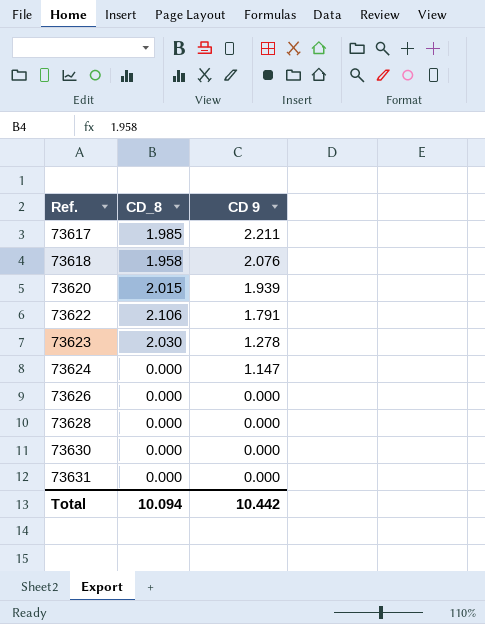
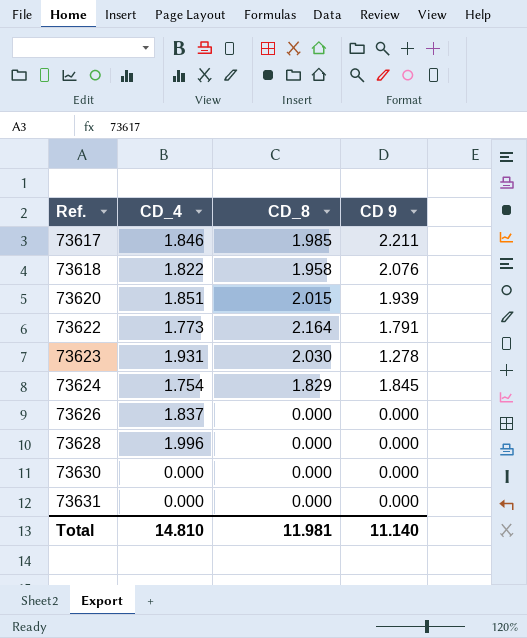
column CD_4 | position: none -> 2
73622 | CD_8: 2.106 -> 2.164
73624 | CD_8: 0.000 -> 1.829
73624 | CD 9: 1.147 -> 1.845
Total | CD_8: 10.094 -> 11.981
Total | CD 9: 10.442 -> 11.140

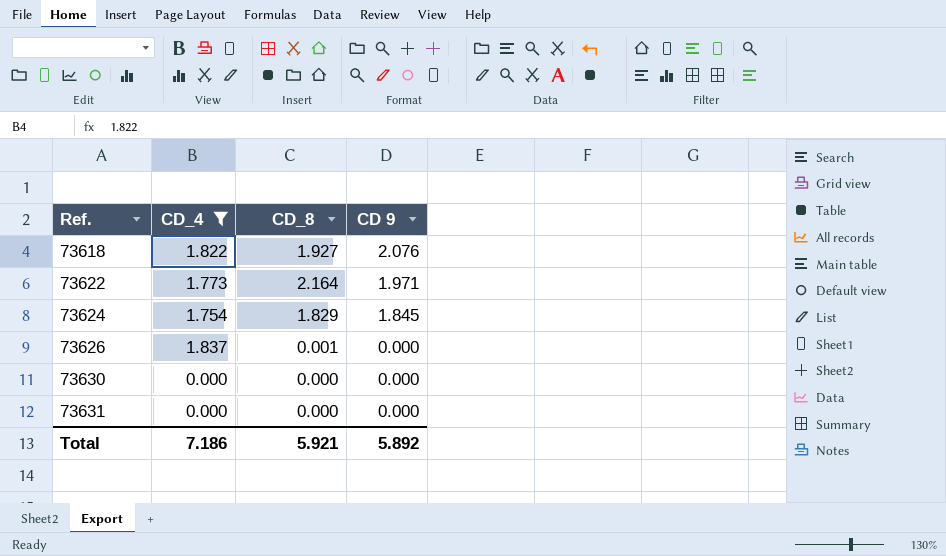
filter: none -> CD_4 <= 1.837
73618 | CD_8: 1.958 -> 1.927
73622 | CD 9: 1.791 -> 1.971
73626 | CD_8: 0.000 -> 0.001
Total | CD_4: 14.810 -> 7.186
Total | CD_8: 11.981 -> 5.921
Total | CD 9: 11.140 -> 5.892

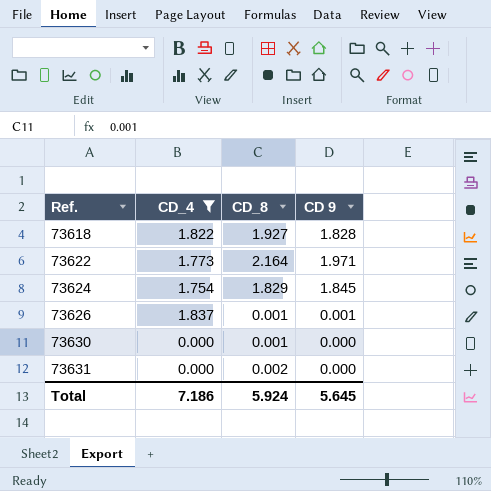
73618 | CD 9: 2.076 -> 1.828
73626 | CD 9: 0.000 -> 0.001
73630 | CD_8: 0.000 -> 0.001
73631 | CD_8: 0.000 -> 0.002
Total | CD_8: 5.921 -> 5.924
Total | CD 9: 5.892 -> 5.645

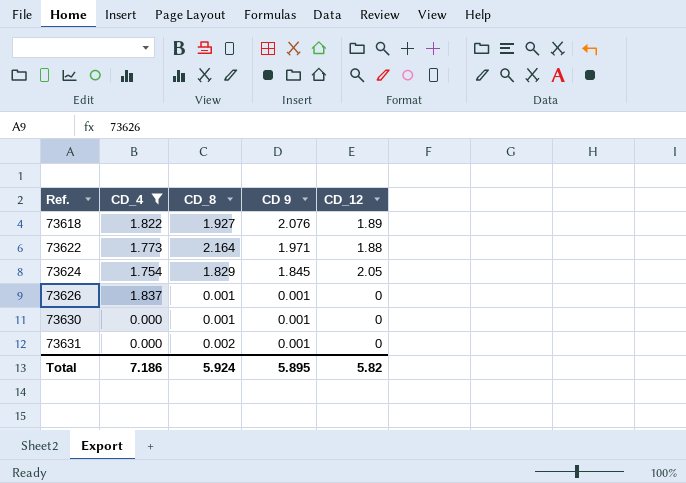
column CD_12 | position: none -> 5
73618 | CD 9: 1.828 -> 2.076
73630 | CD 9: 0.000 -> 0.001
73631 | CD 9: 0.000 -> 0.001
Total | CD 9: 5.645 -> 5.895

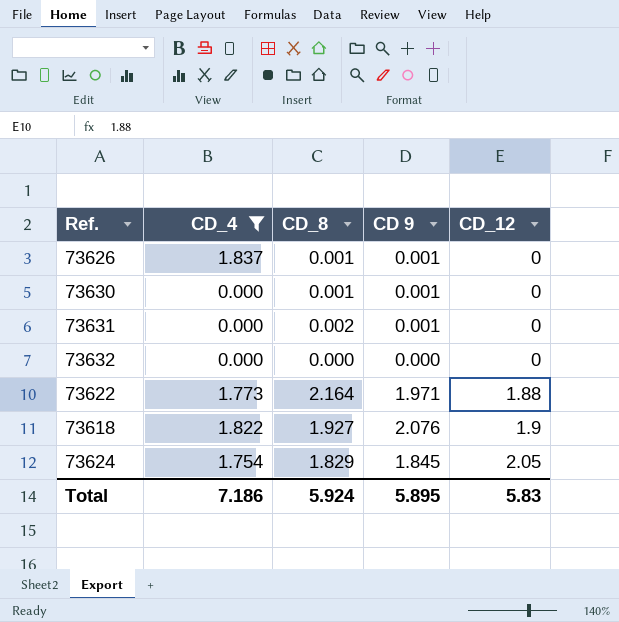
row order: Ref. ascending -> CD_12 ascending
row 73632: none -> 0.000 | 0.000 | 0.000 | 0
73618 | CD_12: 1.89 -> 1.9
Total | CD_12: 5.82 -> 5.83

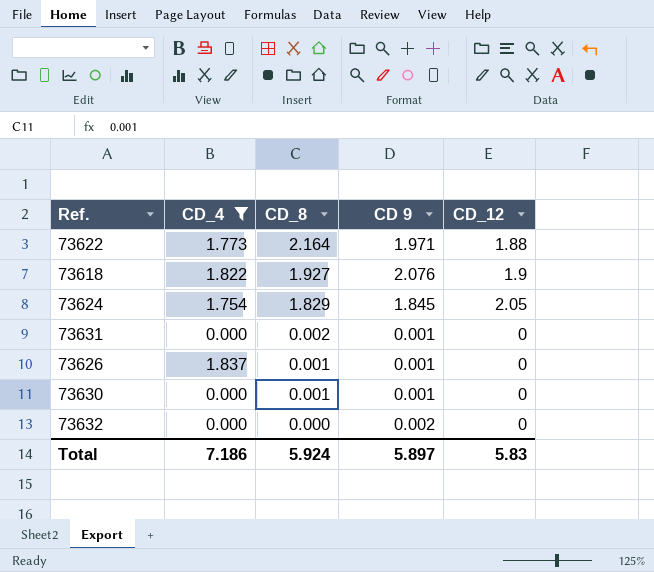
row order: CD_12 ascending -> CD_8 descending
73632 | CD 9: 0.000 -> 0.002
Total | CD 9: 5.895 -> 5.897

